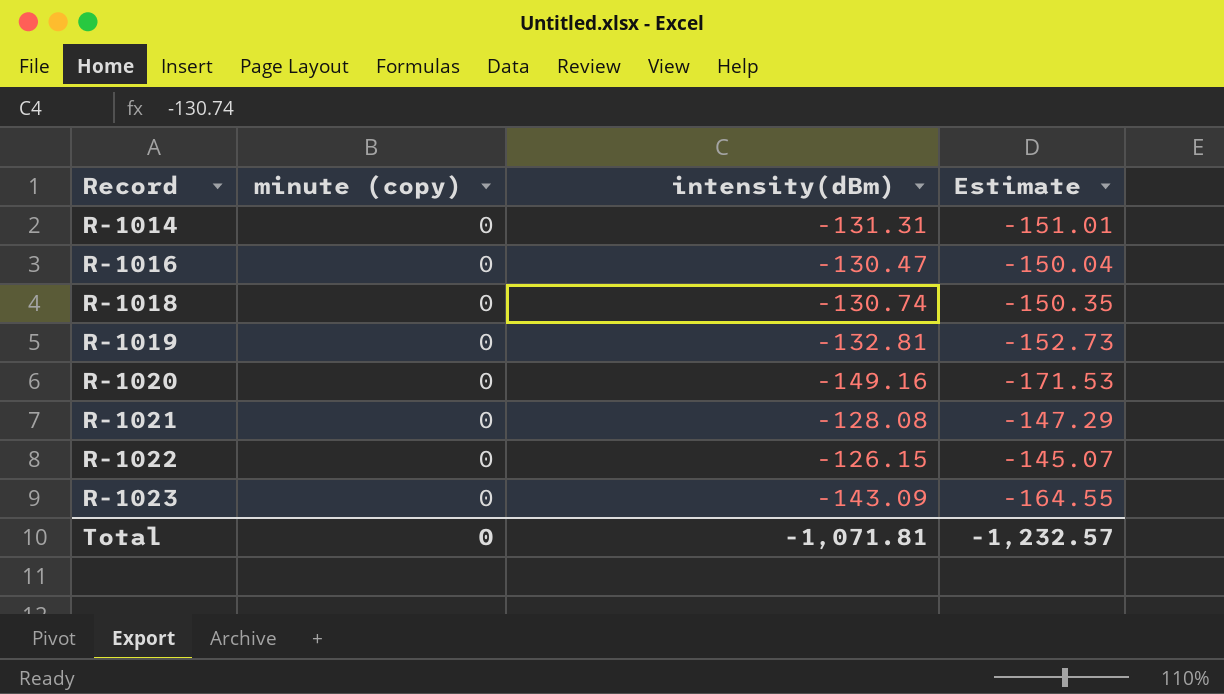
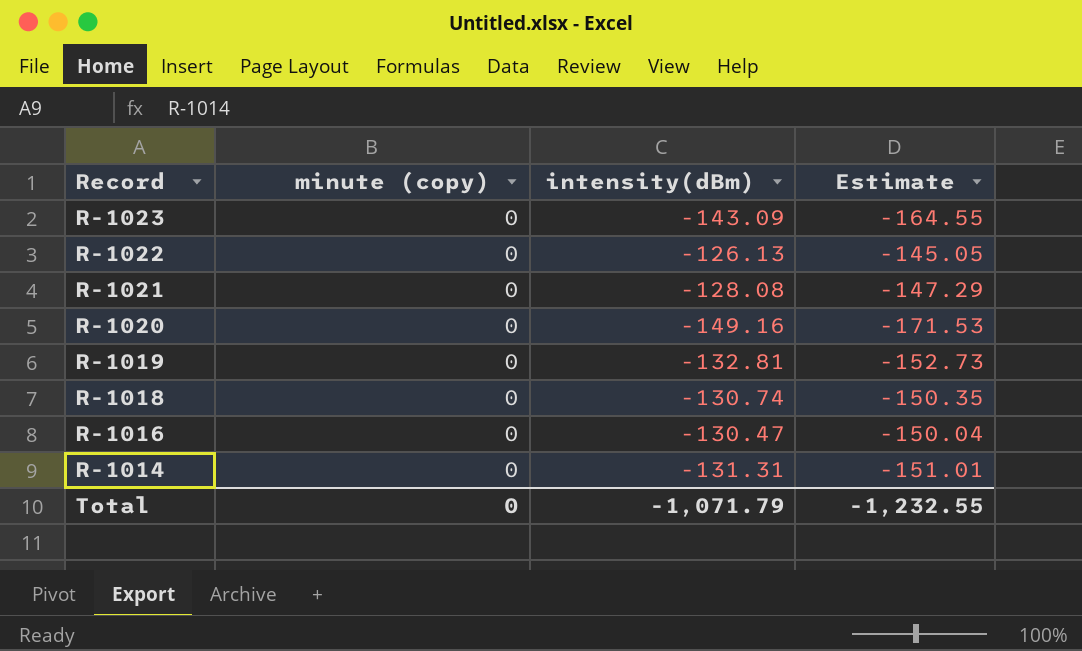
row order: Record ascending -> Record descending
R-1022 | intensity(dBm): -126.15 -> -126.13
R-1022 | Estimate: -145.07 -> -145.05
Total | intensity(dBm): -1,071.81 -> -1,071.79
Total | Estimate: -1,232.57 -> -1,232.55

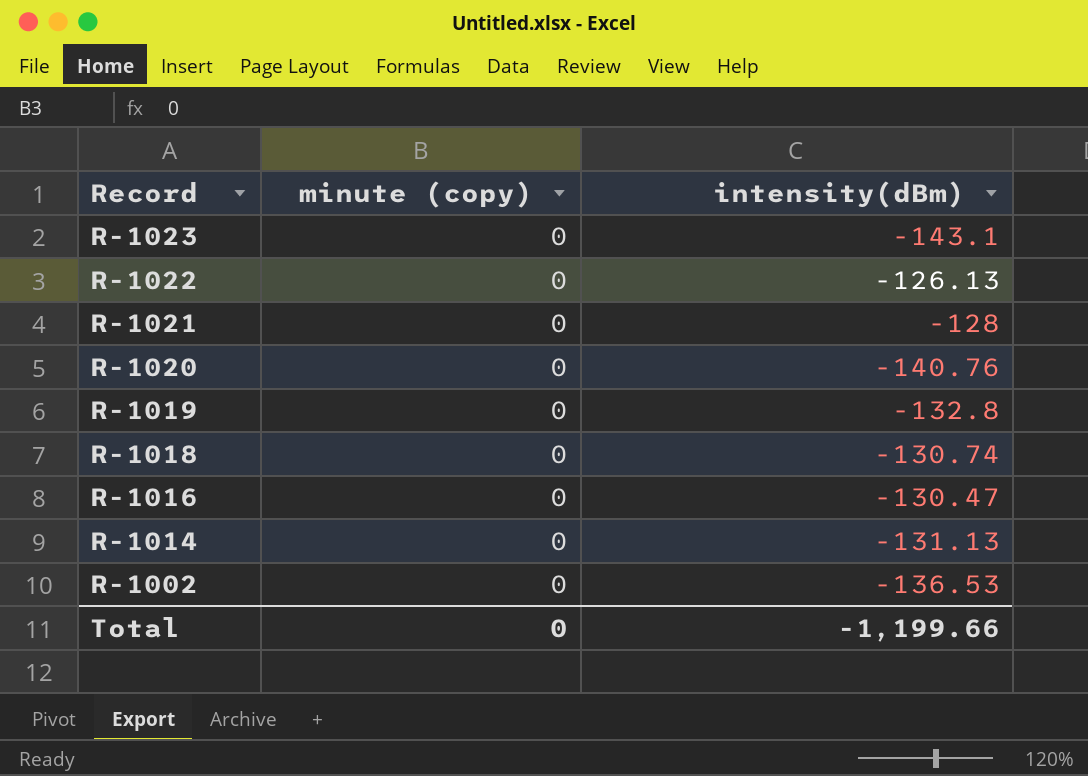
column Estimate | formula: [intensity(dBm)] * 1.15 -> none
R-1023 | intensity(dBm): -143.09 -> -143.1
R-1021 | intensity(dBm): -128.08 -> -128
R-1020 | intensity(dBm): -149.16 -> -140.76
R-1019 | intensity(dBm): -132.81 -> -132.8
R-1014 | intensity(dBm): -131.31 -> -131.13
row R-1002: none -> 0 | -136.53
Total | intensity(dBm): -1,071.79 -> -1,199.66

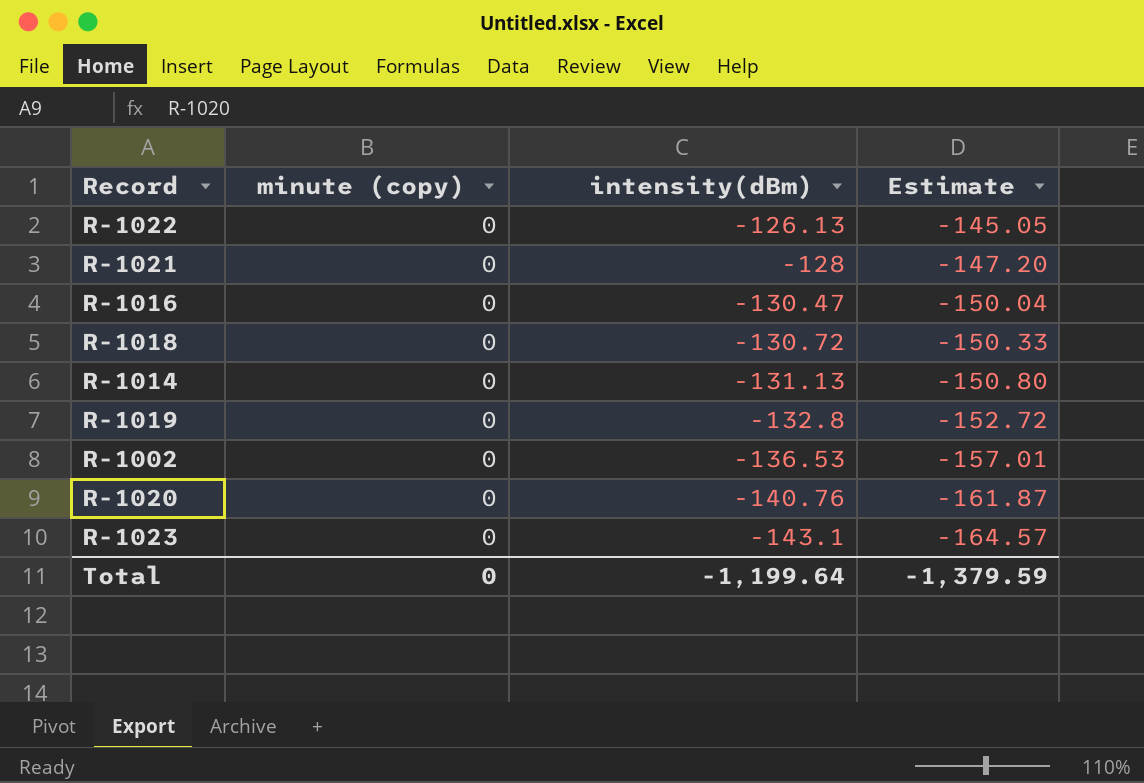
row order: Record descending -> intensity(dBm) descending
column Estimate | formula: none -> [intensity(dBm)] * 1.15
R-1018 | intensity(dBm): -130.74 -> -130.72
Total | intensity(dBm): -1,199.66 -> -1,199.64

